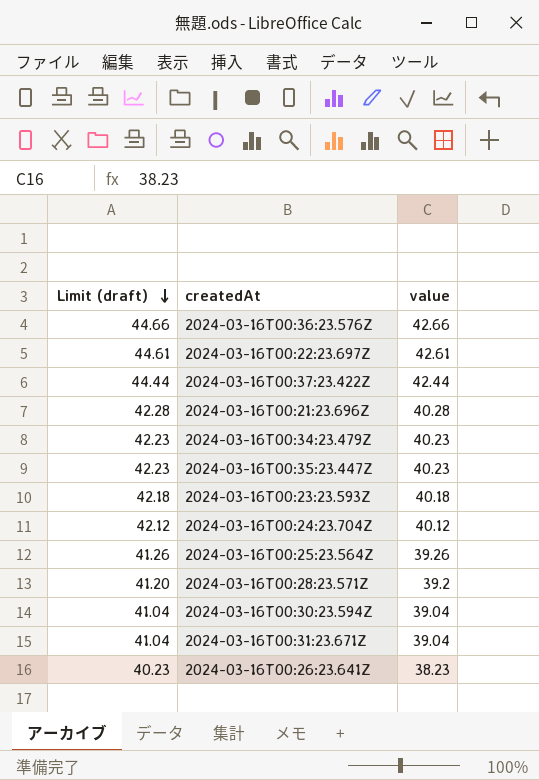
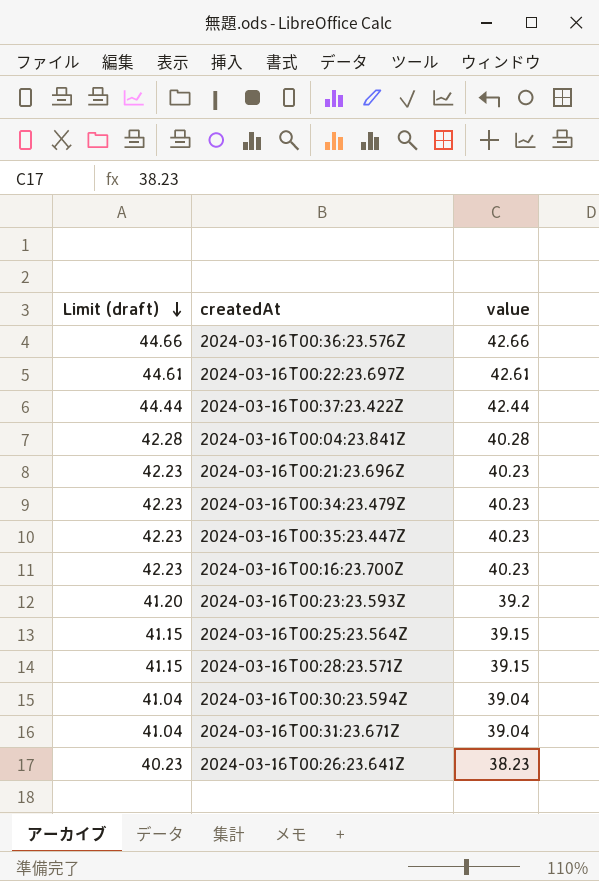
row 2024-03-16T00:24:23.704Z: 42.12 | 40.12 -> none
row 2024-03-16T00:04:23.841Z: none -> 42.28 | 40.28
2024-03-16T00:21:23.696Z | Limit (draft): 42.28 -> 42.23
2024-03-16T00:21:23.696Z | value: 40.28 -> 40.23
row 2024-03-16T00:16:23.700Z: none -> 42.23 | 40.23
2024-03-16T00:23:23.593Z | Limit (draft): 42.18 -> 41.20
2024-03-16T00:23:23.593Z | value: 40.18 -> 39.2
2024-03-16T00:25:23.564Z | Limit (draft): 41.26 -> 41.15
2024-03-16T00:25:23.564Z | value: 39.26 -> 39.15
2024-03-16T00:28:23.571Z | Limit (draft): 41.20 -> 41.15
2024-03-16T00:28:23.571Z | value: 39.2 -> 39.15

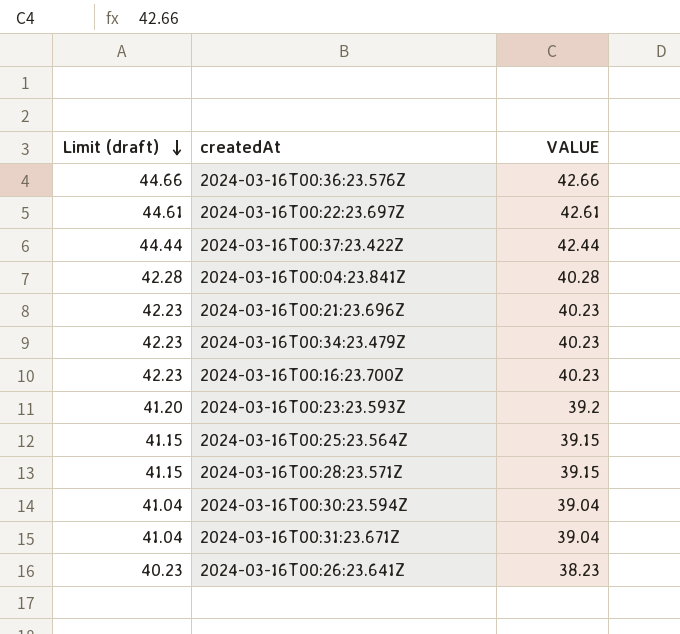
column name: value -> VALUE
row 2024-03-16T00:35:23.447Z: 42.23 | 40.23 -> none

